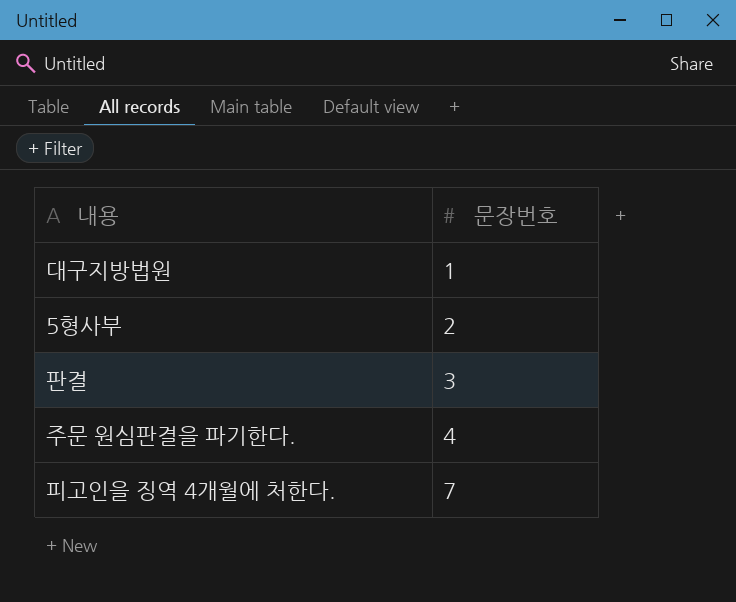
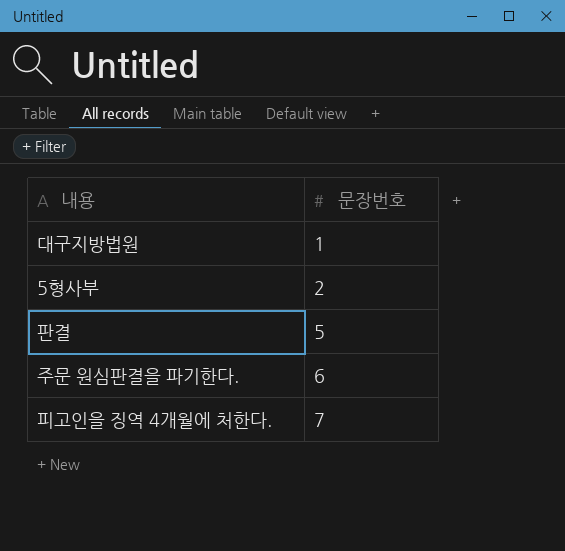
판결 | 문장번호: 3 -> 5
주문 원심판결을 파기한다. | 문장번호: 4 -> 6

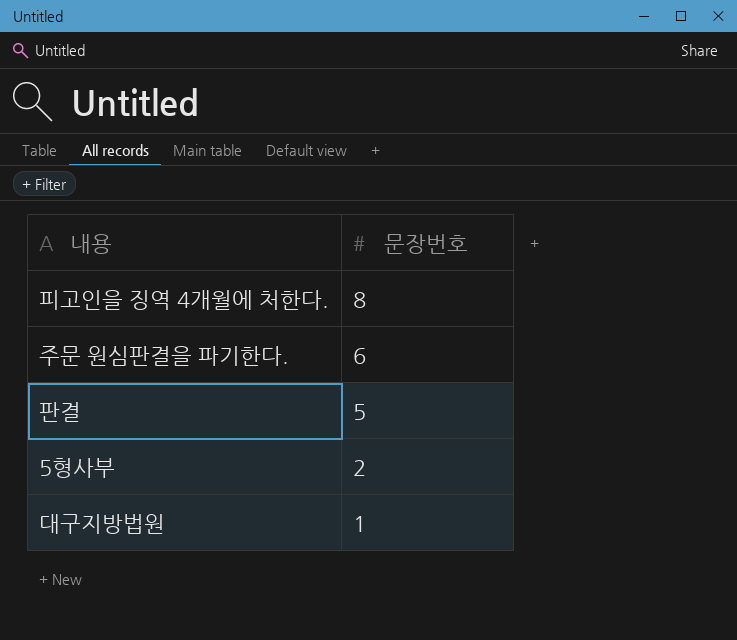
row order: 문장번호 ascending -> 문장번호 descending
피고인을 징역 4개월에 처한다. | 문장번호: 7 -> 8

